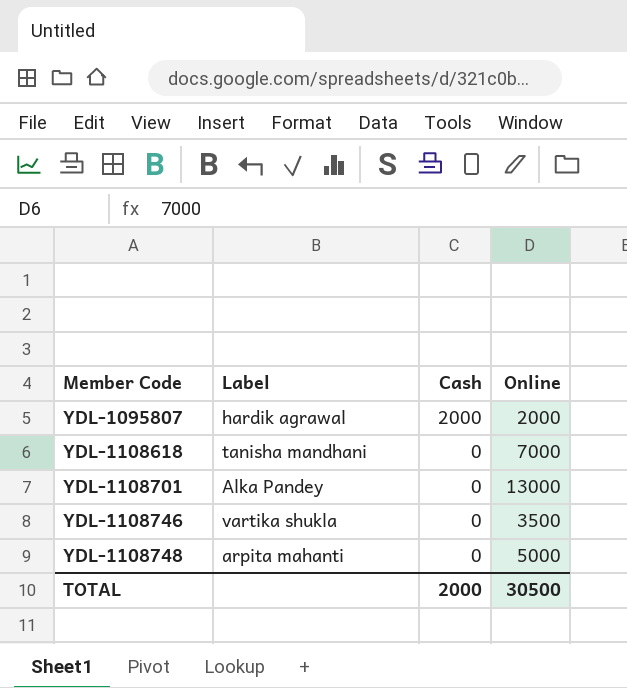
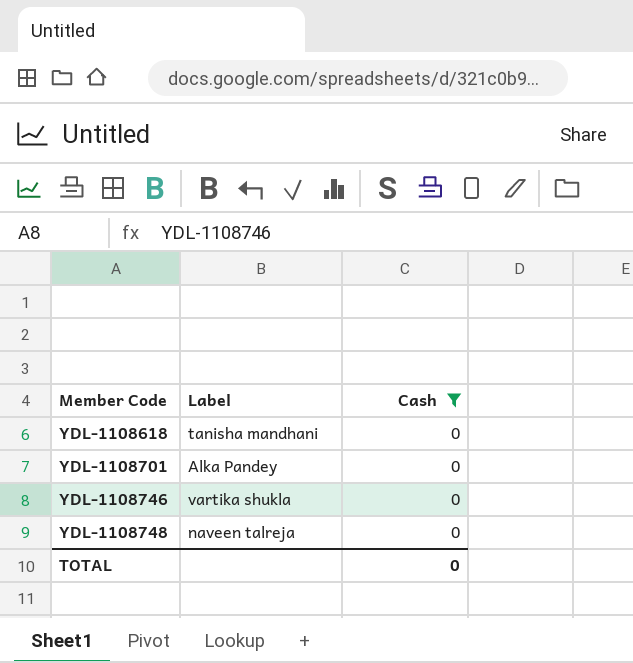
filter: none -> Cash = 0
column Online | position: 4 -> none
YDL-1108748 | Label: arpita mahanti -> naveen talreja
TOTAL | Cash: 2000 -> 0

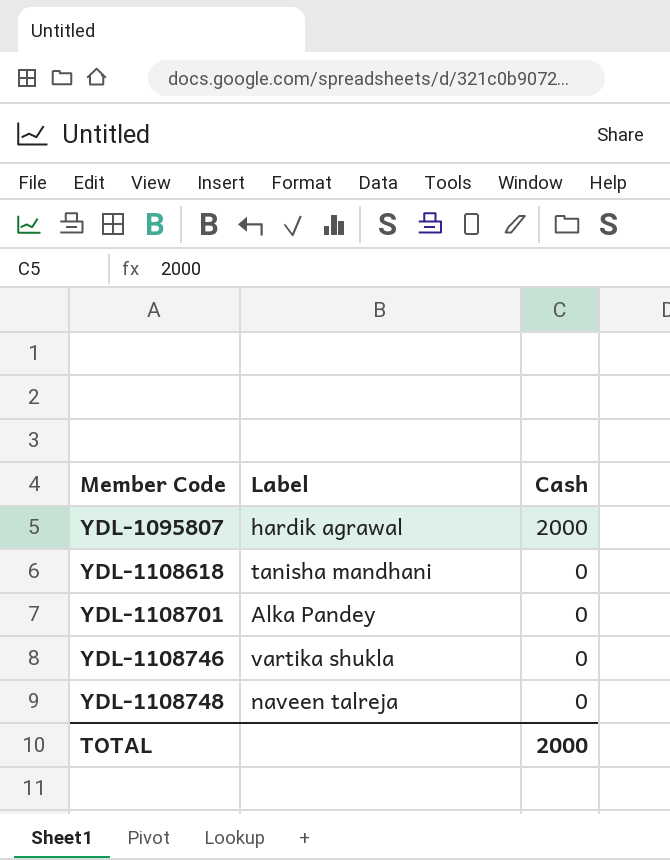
filter: Cash = 0 -> none
TOTAL | Cash: 0 -> 2000

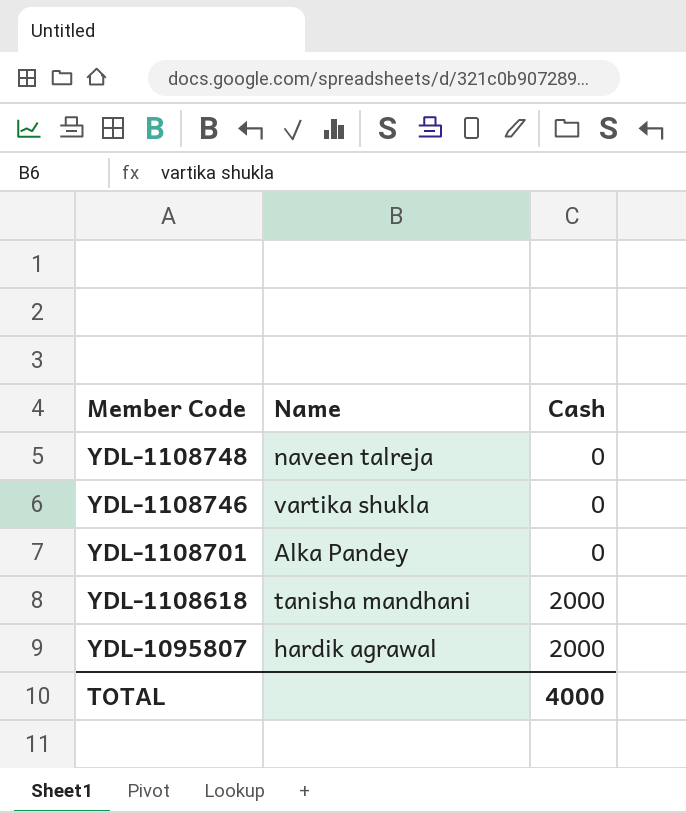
row order: Member Code ascending -> Member Code descending
column name: Label -> Name
YDL-1108618 | Cash: 0 -> 2000
TOTAL | Cash: 2000 -> 4000

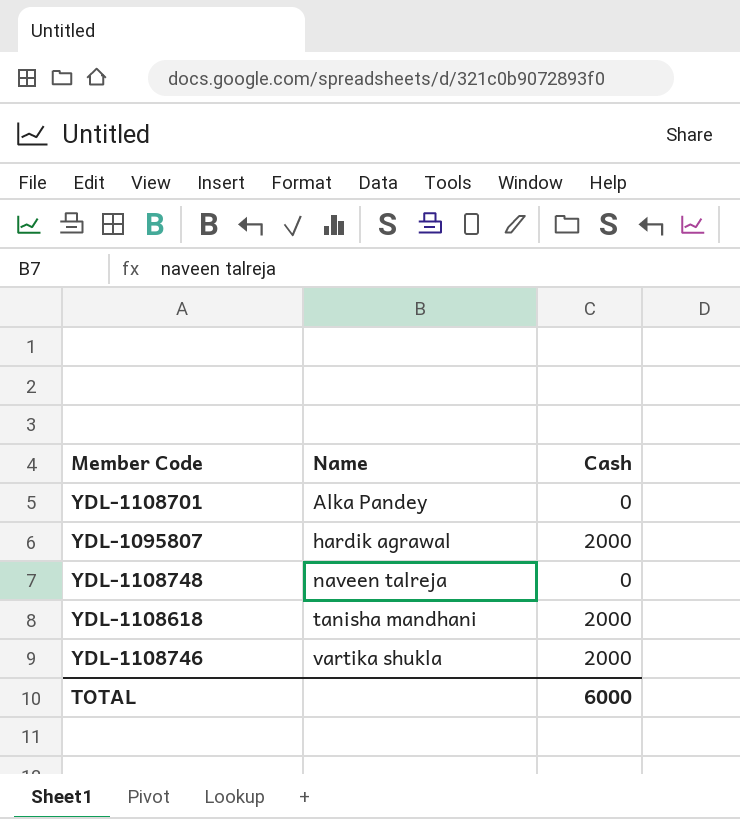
row order: Member Code descending -> Name ascending
YDL-1108746 | Cash: 0 -> 2000
TOTAL | Cash: 4000 -> 6000

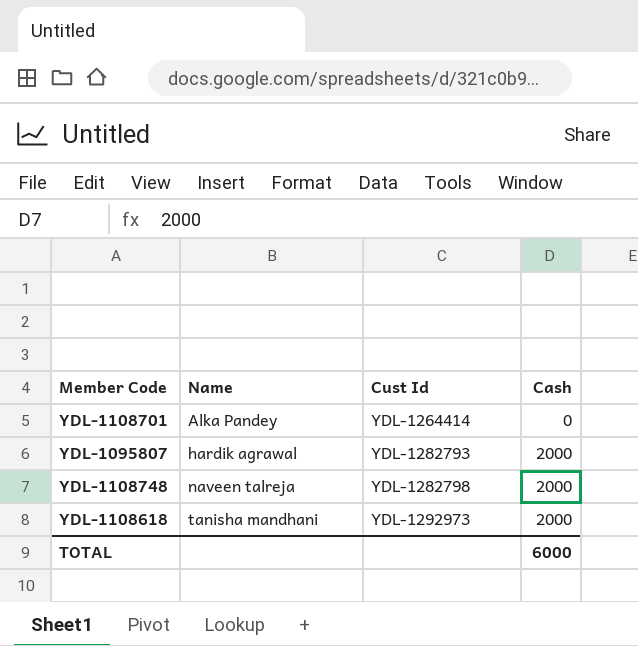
column Cust Id | position: none -> 3
row YDL-1108746: vartika shukla | 2000 -> none
YDL-1108748 | Cash: 0 -> 2000

